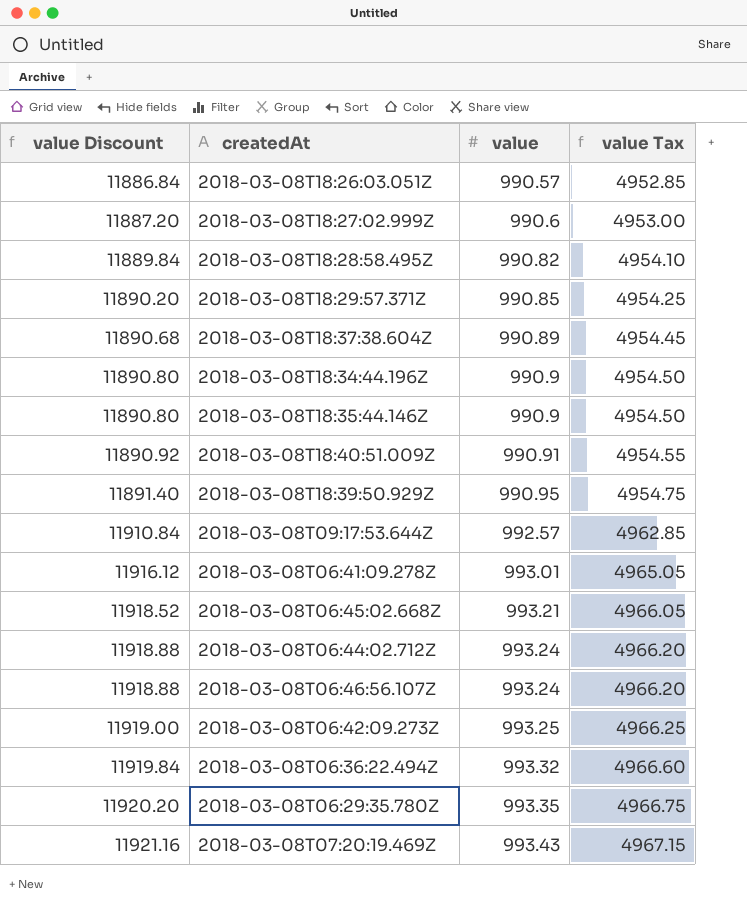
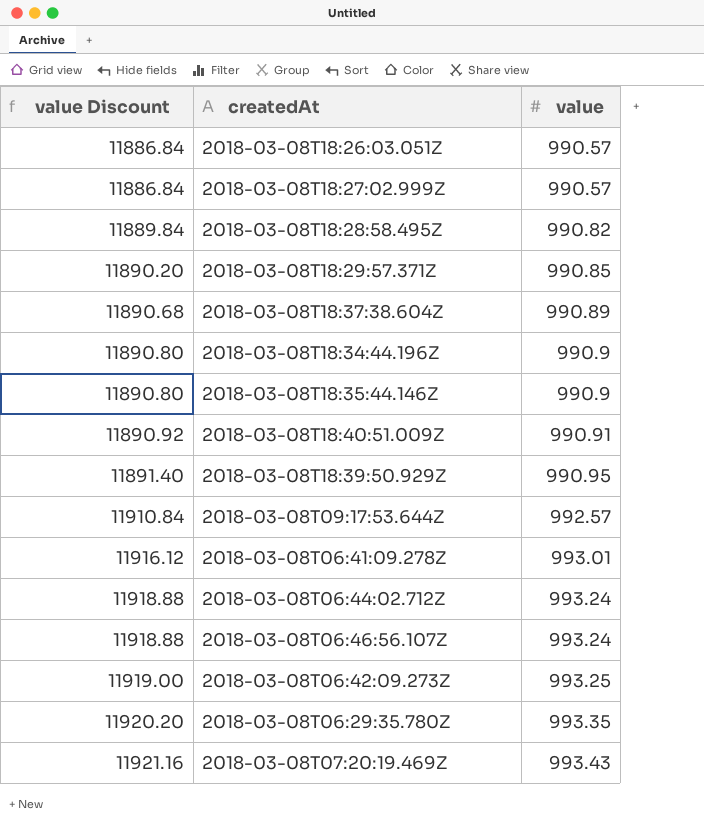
column value Tax | formula: [value] * 5 -> none
row 2018-03-08T06:45:02.668Z: 11918.52 | 993.21 | 4966.05 -> none
row 2018-03-08T06:36:22.494Z: 11919.84 | 993.32 | 4966.60 -> none
2018-03-08T18:27:02.999Z | value Discount: 11887.20 -> 11886.84
2018-03-08T18:27:02.999Z | value: 990.6 -> 990.57

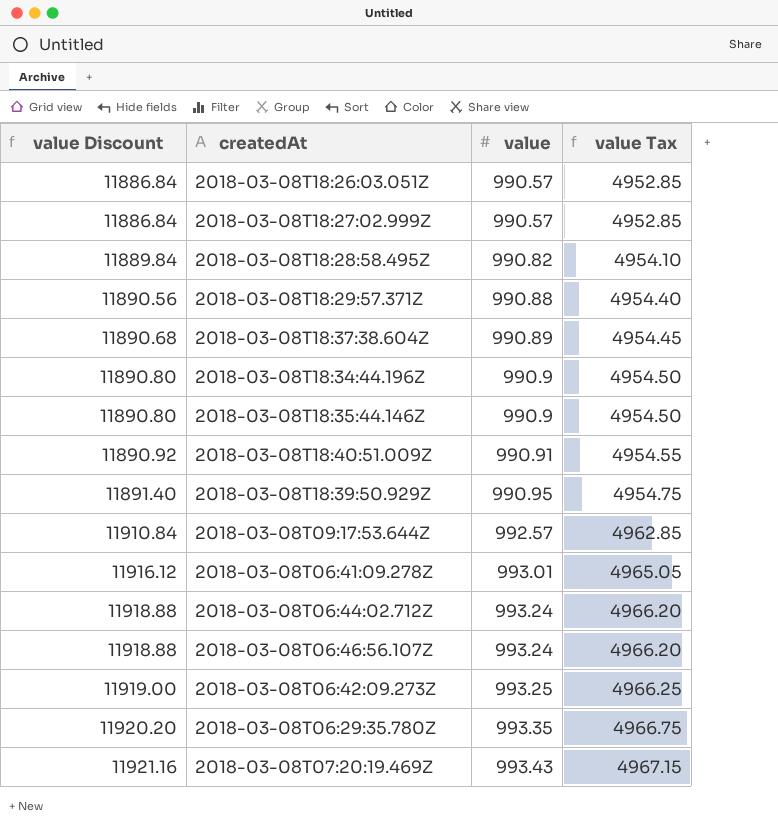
column value Tax | formula: none -> [value] * 5
2018-03-08T18:29:57.371Z | value Discount: 11890.20 -> 11890.56
2018-03-08T18:29:57.371Z | value: 990.85 -> 990.88

